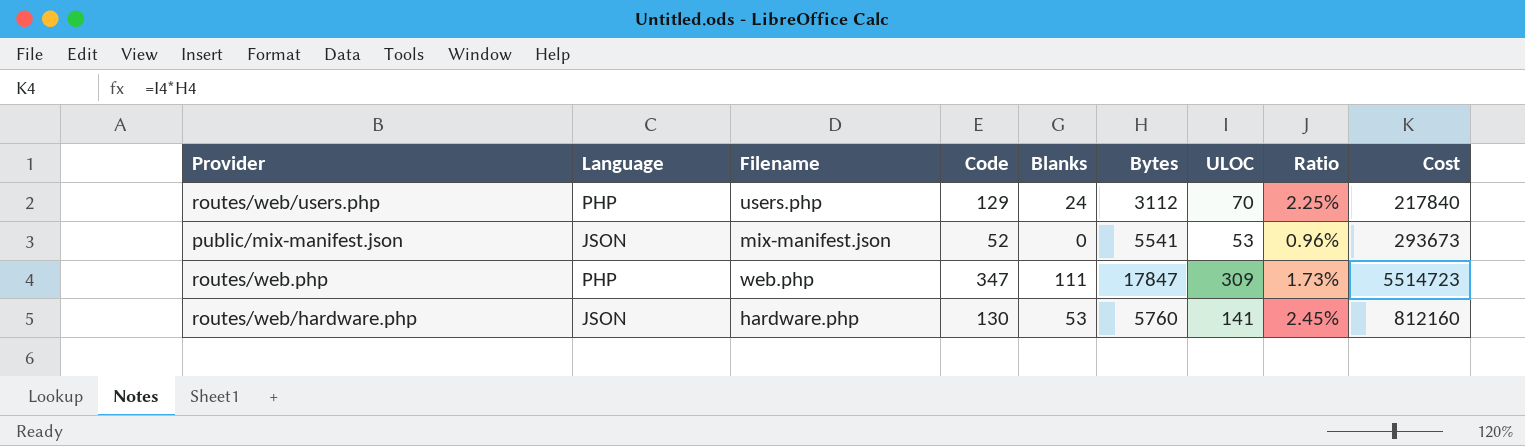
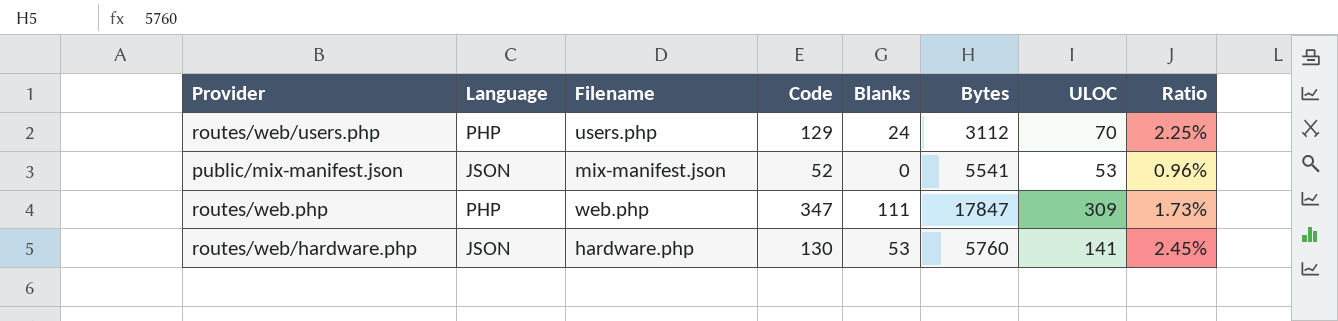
column Cost | formula: [Bytes] * [ULOC] -> none

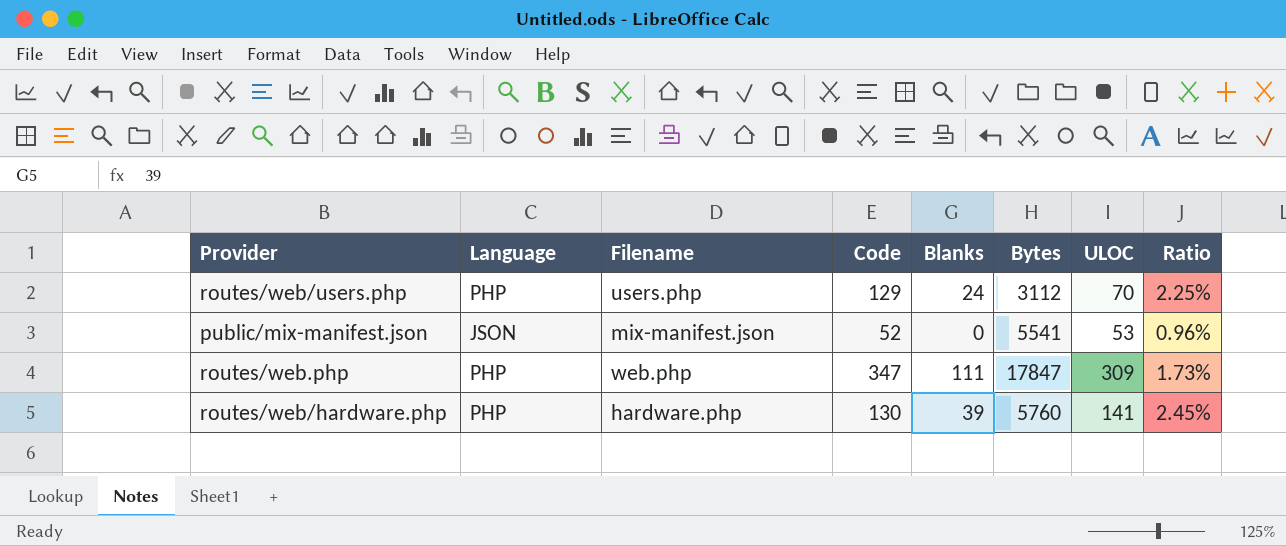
routes/web/hardware.php | Language: JSON -> PHP
routes/web/hardware.php | Blanks: 53 -> 39

